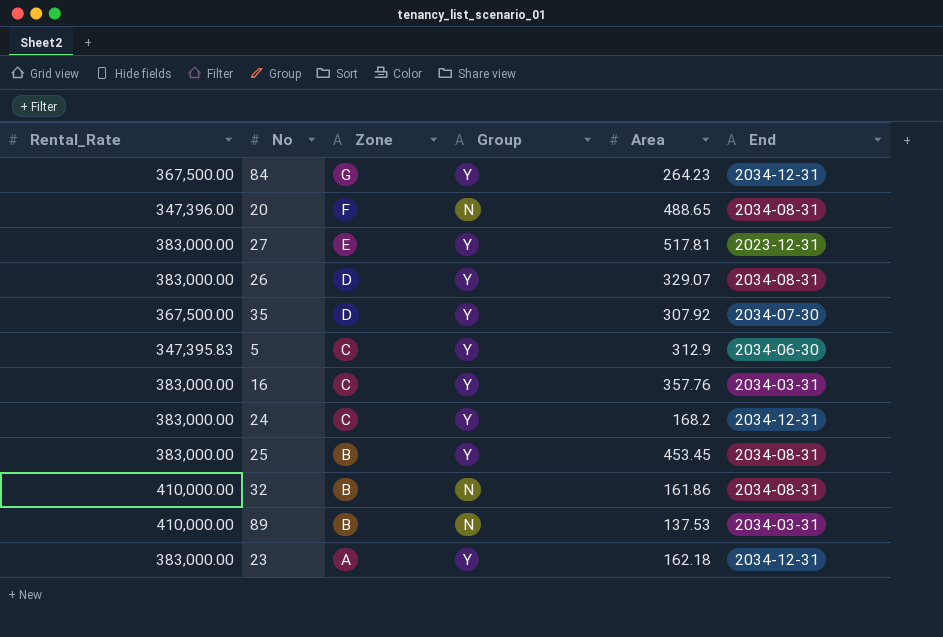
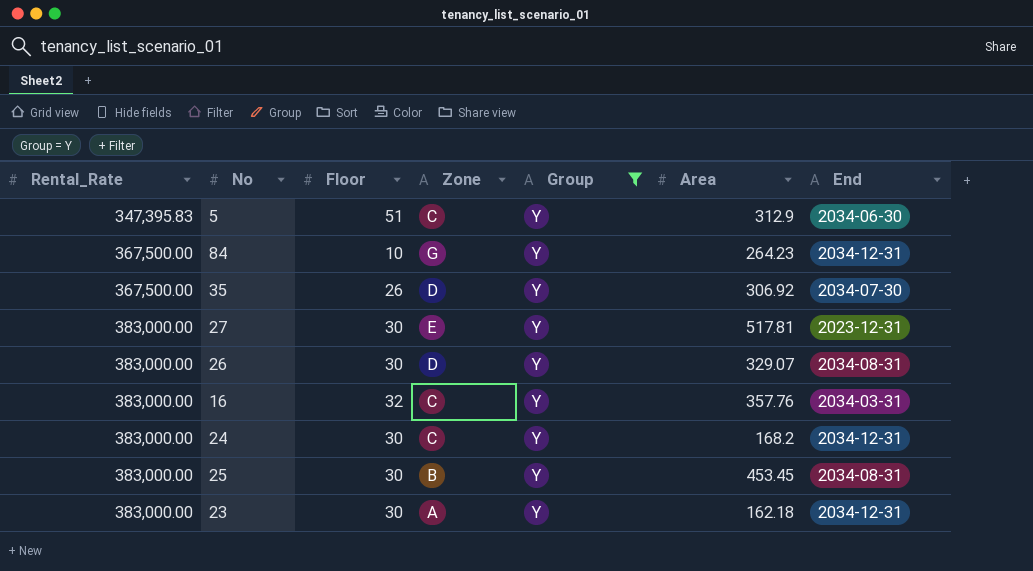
filter: none -> Group = Y
row order: Zone descending -> Rental_Rate ascending
column Floor | position: none -> 3
35 | Area: 307.92 -> 306.92

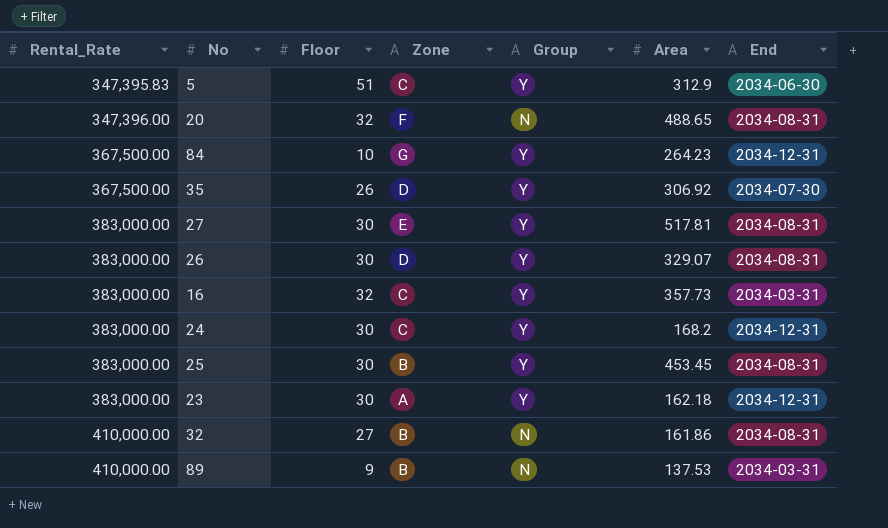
filter: Group = Y -> none
27 | End: 2023-12-31 -> 2034-08-31
16 | Area: 357.76 -> 357.73

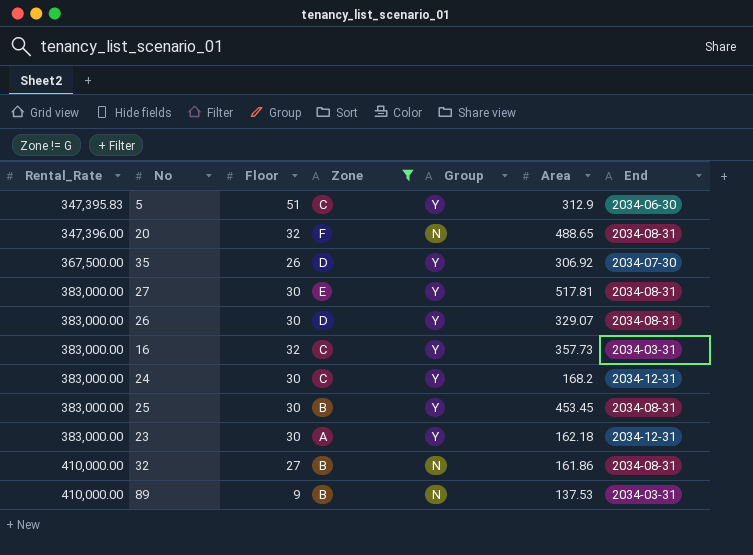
filter: none -> Zone != G

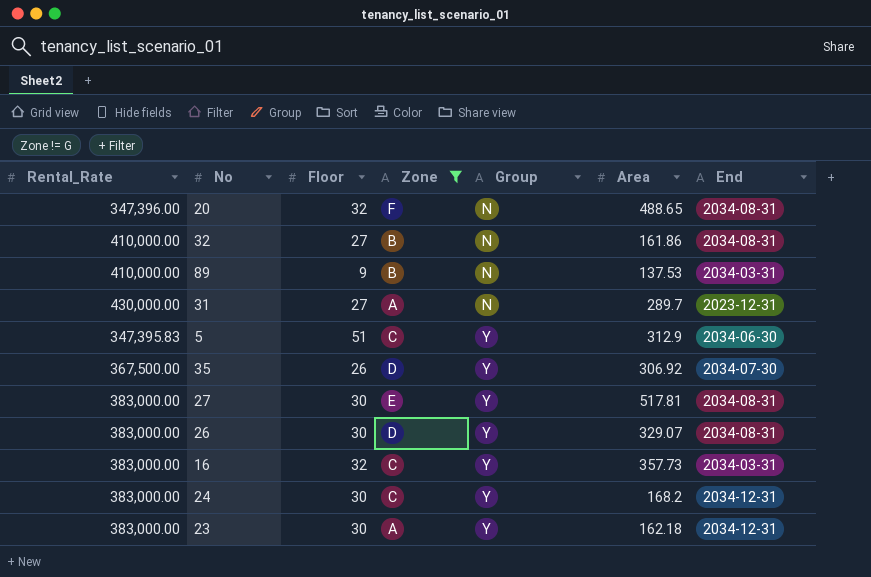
row order: Rental_Rate ascending -> Group ascending
row 25: 383,000.00 | 30 | B | Y | 453.45 | 2034-08-31 -> none
row 31: none -> 430,000.00 | 27 | A | N | 289.7 | 2023-12-31

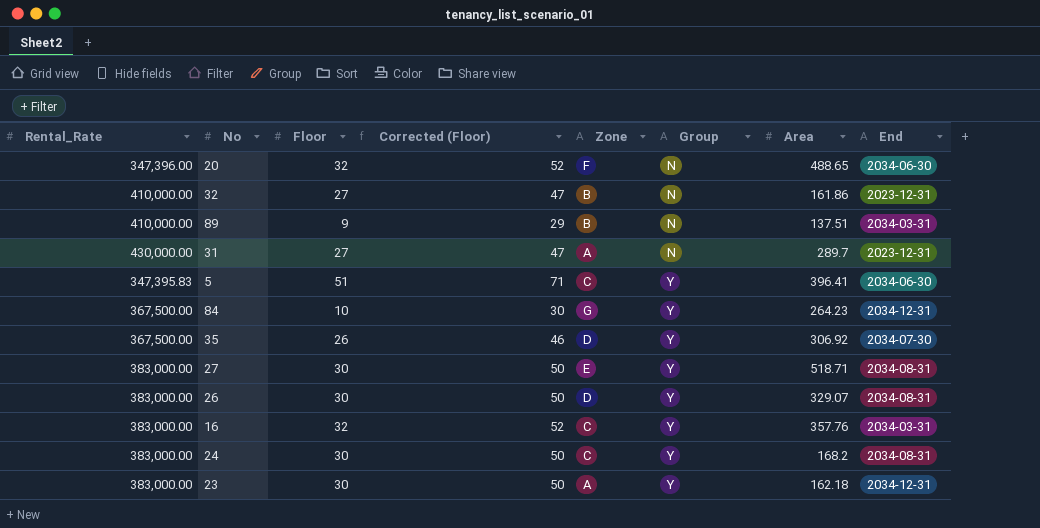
filter: Zone != G -> none
column Corrected (Floor) | formula: none -> [Floor] + 20
20 | End: 2034-08-31 -> 2034-06-30
32 | End: 2034-08-31 -> 2023-12-31
89 | Area: 137.53 -> 137.51
5 | Area: 312.9 -> 396.41
27 | Area: 517.81 -> 518.71
16 | Area: 357.73 -> 357.76
24 | End: 2034-12-31 -> 2034-08-31

